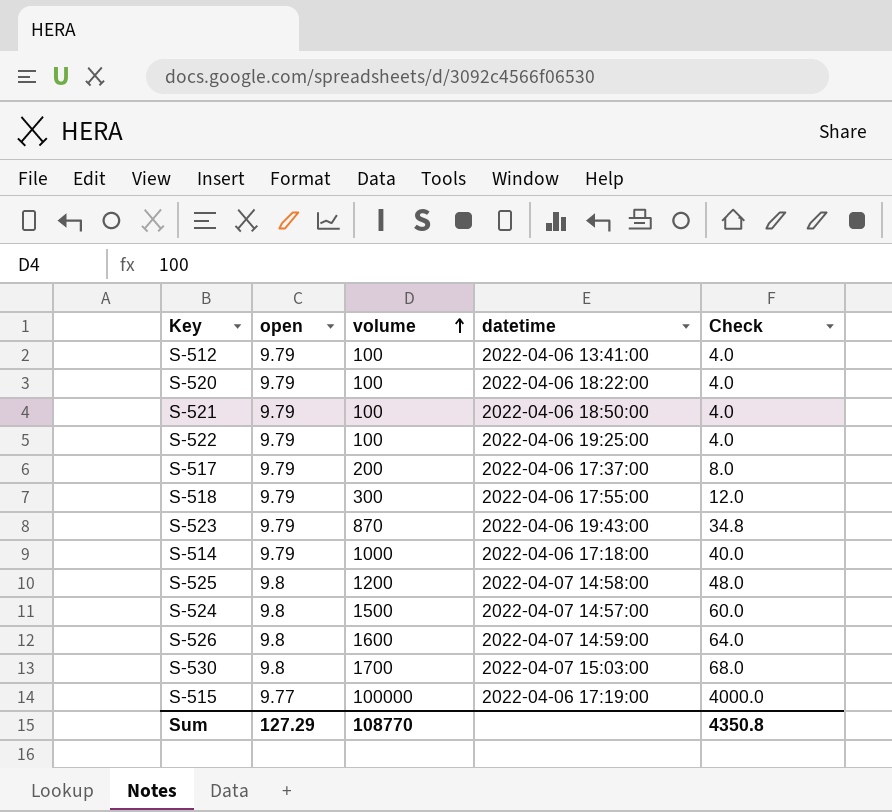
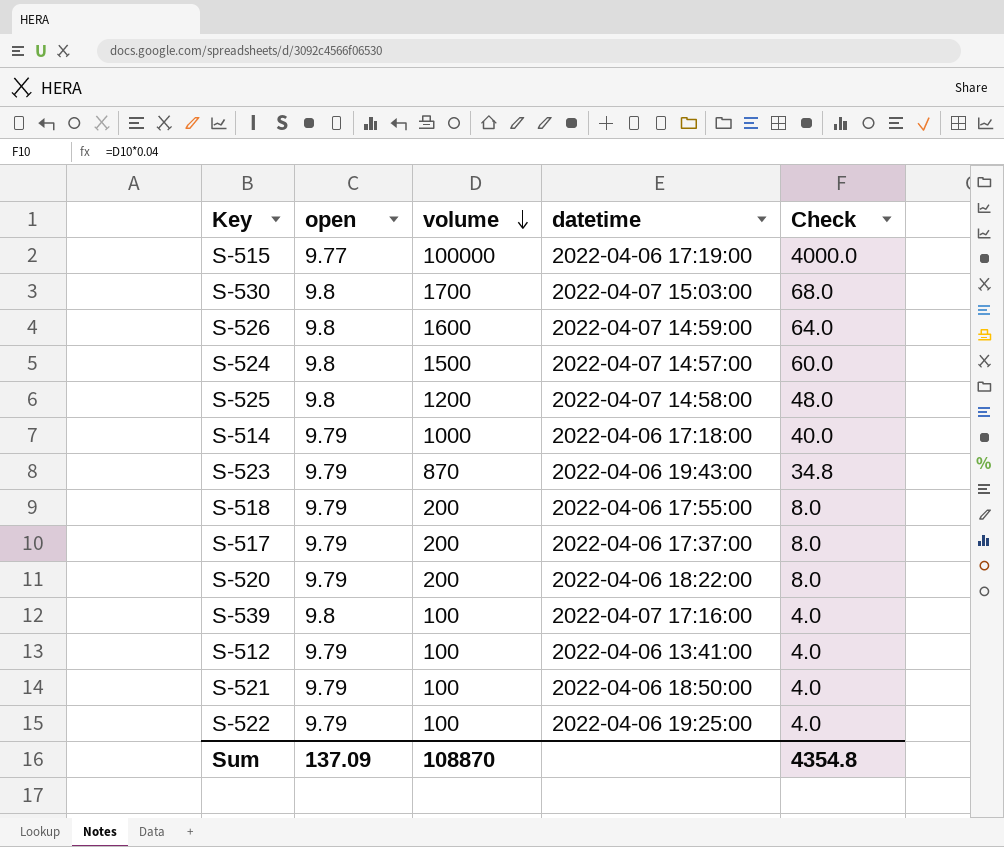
row order: volume ascending -> volume descending
S-518 | volume: 300 -> 200
S-518 | Check: 12.0 -> 8.0
S-520 | volume: 100 -> 200
S-520 | Check: 4.0 -> 8.0
row S-539: none -> 9.8 | 100 | 2022-04-07 17:16:00 | 4.0
Sum | open: 127.29 -> 137.09
Sum | volume: 108770 -> 108870
Sum | Check: 4350.8 -> 4354.8

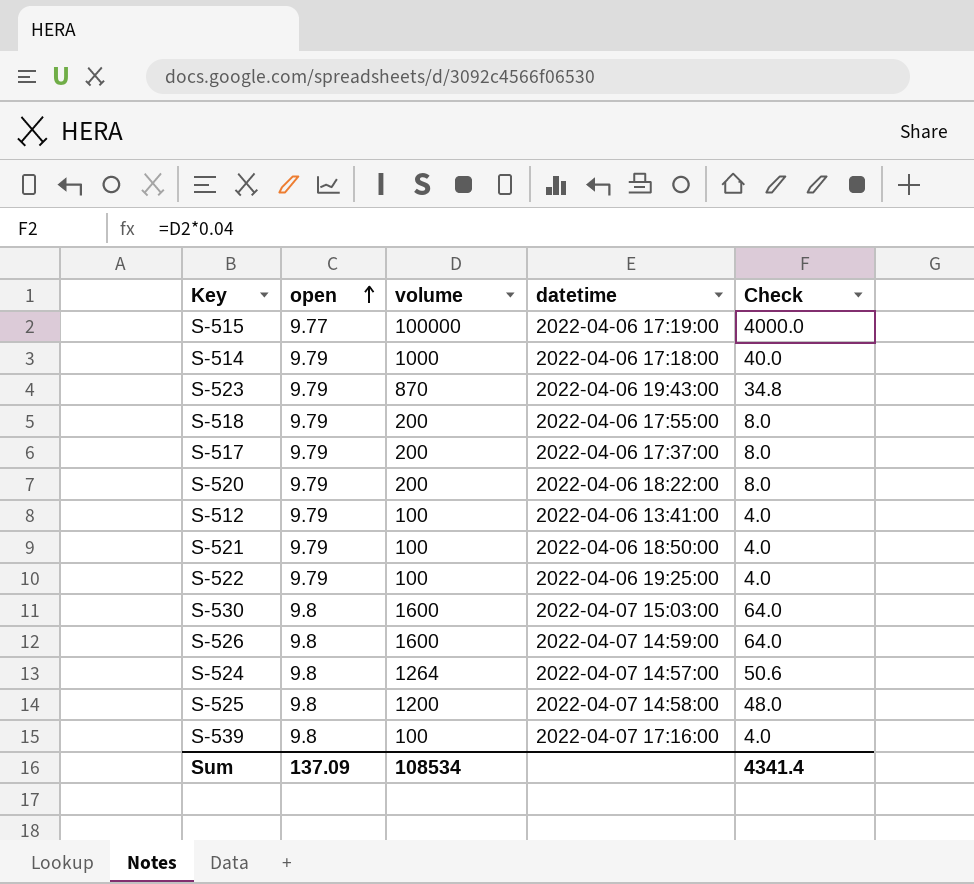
row order: volume descending -> open ascending
S-530 | volume: 1700 -> 1600
S-530 | Check: 68.0 -> 64.0
S-524 | volume: 1500 -> 1264
S-524 | Check: 60.0 -> 50.6
Sum | volume: 108870 -> 108534
Sum | Check: 4354.8 -> 4341.4

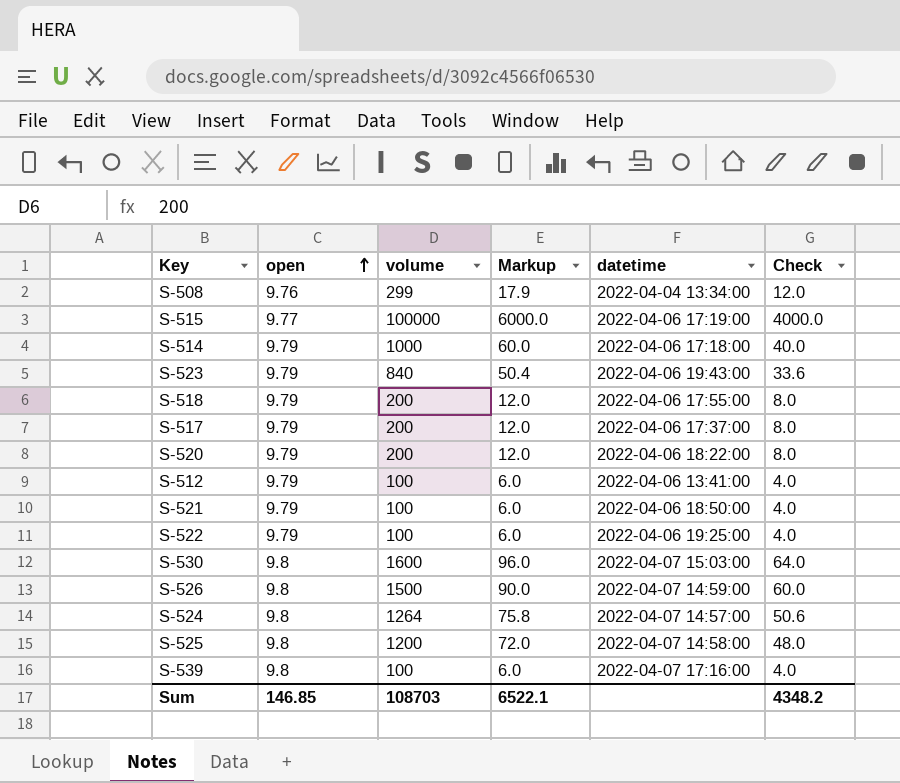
column Markup | formula: none -> [volume] * 0.06
row S-508: none -> 9.76 | 299 | 17.9 | 2022-04-04 13:34:00 | 12.0
S-523 | volume: 870 -> 840
S-523 | Check: 34.8 -> 33.6
S-526 | volume: 1600 -> 1500
S-526 | Check: 64.0 -> 60.0
Sum | open: 137.09 -> 146.85
Sum | volume: 108534 -> 108703
Sum | Check: 4341.4 -> 4348.2

